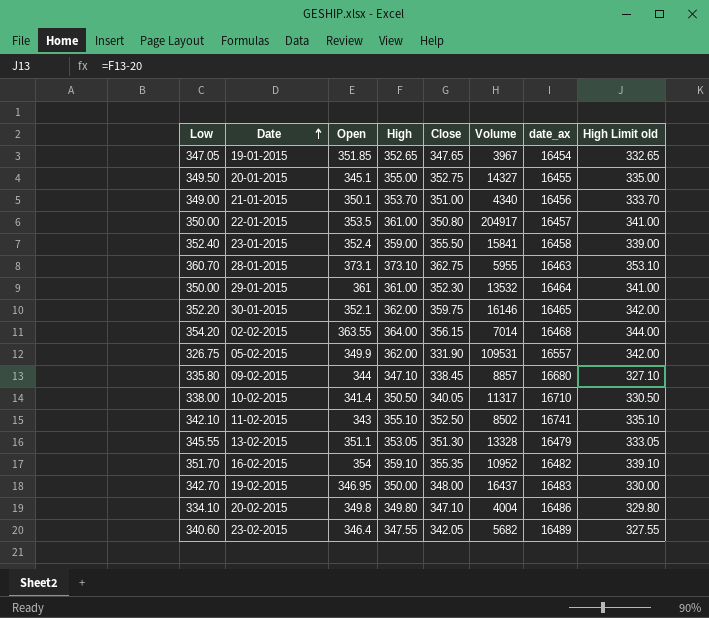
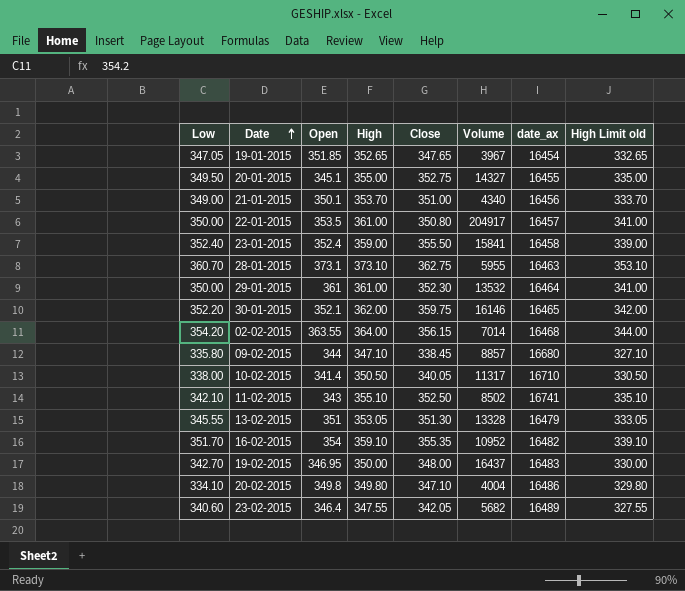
row 05-02-2015: 326.75 | 349.9 | 362.00 | 331.90 | 109531 | 16557 | 342.00 -> none
13-02-2015 | Open: 351.1 -> 351

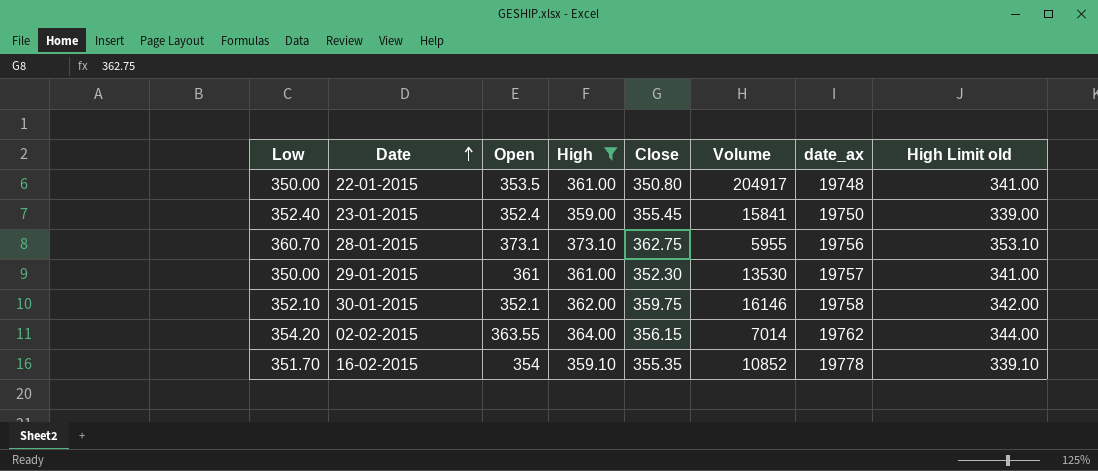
filter: none -> High >= 359.00
22-01-2015 | date_ax: 16457 -> 19748
23-01-2015 | Close: 355.50 -> 355.45
23-01-2015 | date_ax: 16458 -> 19750
28-01-2015 | date_ax: 16463 -> 19756
29-01-2015 | Volume: 13532 -> 13530
29-01-2015 | date_ax: 16464 -> 19757
30-01-2015 | Low: 352.20 -> 352.10
30-01-2015 | date_ax: 16465 -> 19758
02-02-2015 | date_ax: 16468 -> 19762
16-02-2015 | Volume: 10952 -> 10852
16-02-2015 | date_ax: 16482 -> 19778

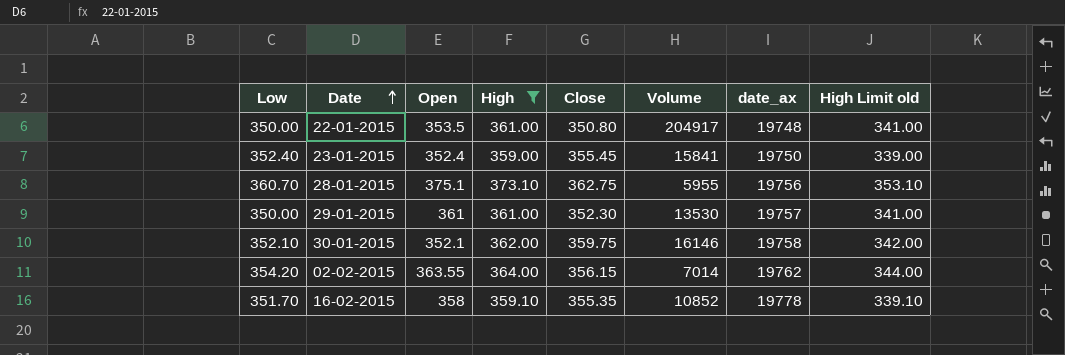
28-01-2015 | Open: 373.1 -> 375.1
16-02-2015 | Open: 354 -> 358

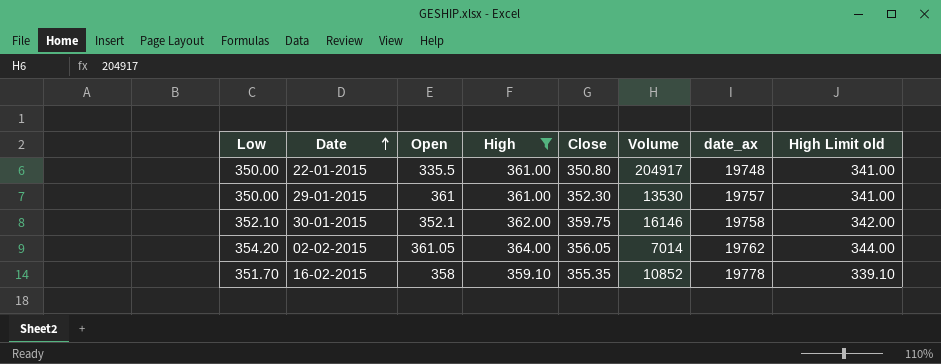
row 23-01-2015: 352.40 | 352.4 | 359.00 | 355.45 | 15841 | 19750 | 339.00 -> none
row 28-01-2015: 360.70 | 375.1 | 373.10 | 362.75 | 5955 | 19756 | 353.10 -> none
22-01-2015 | Open: 353.5 -> 335.5
02-02-2015 | Open: 363.55 -> 361.05
02-02-2015 | Close: 356.15 -> 356.05

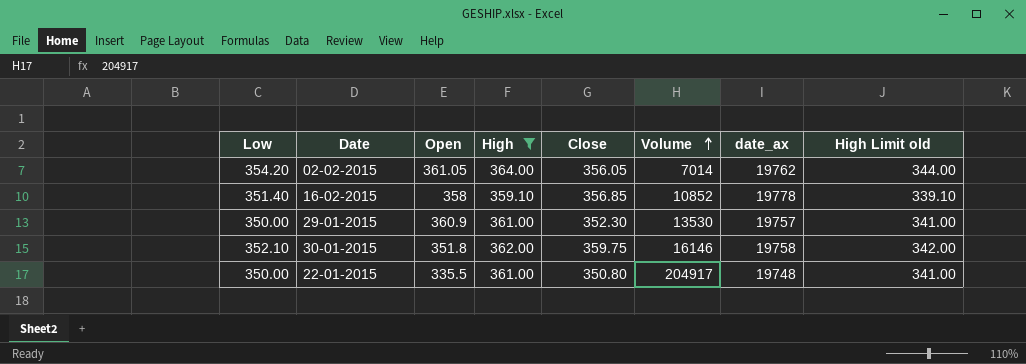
row order: Date ascending -> Volume ascending
16-02-2015 | Low: 351.70 -> 351.40
16-02-2015 | Close: 355.35 -> 356.85
29-01-2015 | Open: 361 -> 360.9
30-01-2015 | Open: 352.1 -> 351.8

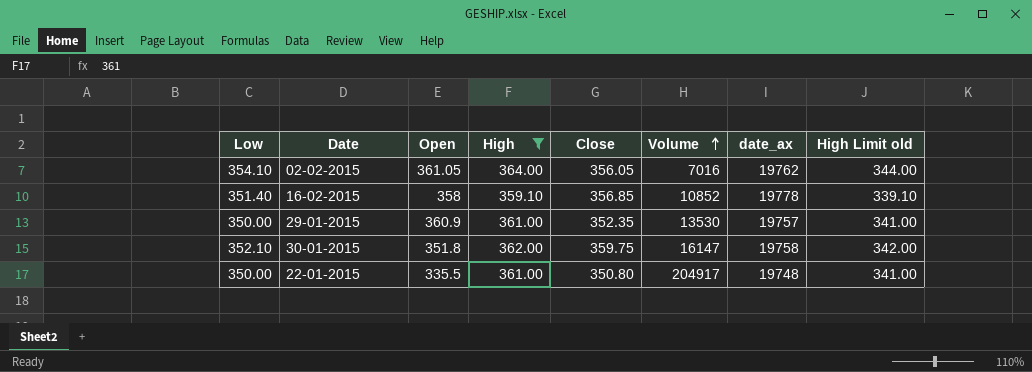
02-02-2015 | Low: 354.20 -> 354.10
02-02-2015 | Volume: 7014 -> 7016
29-01-2015 | Close: 352.30 -> 352.35
30-01-2015 | Volume: 16146 -> 16147

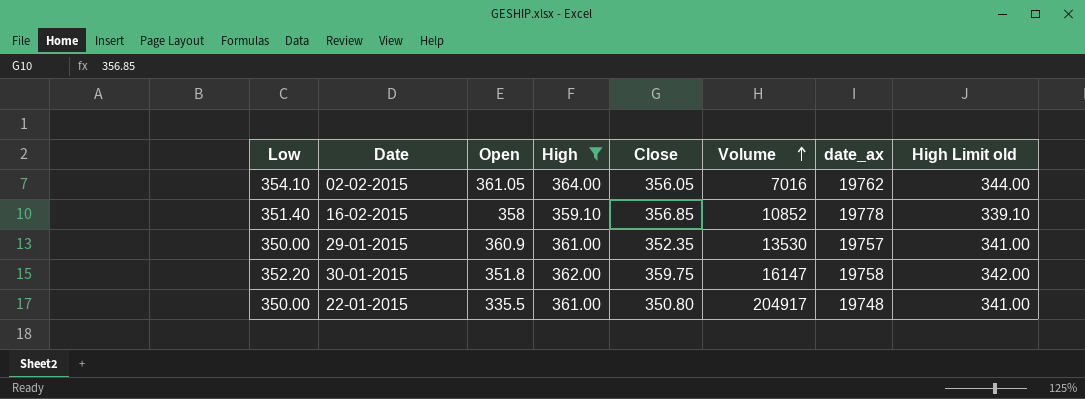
30-01-2015 | Low: 352.10 -> 352.20

